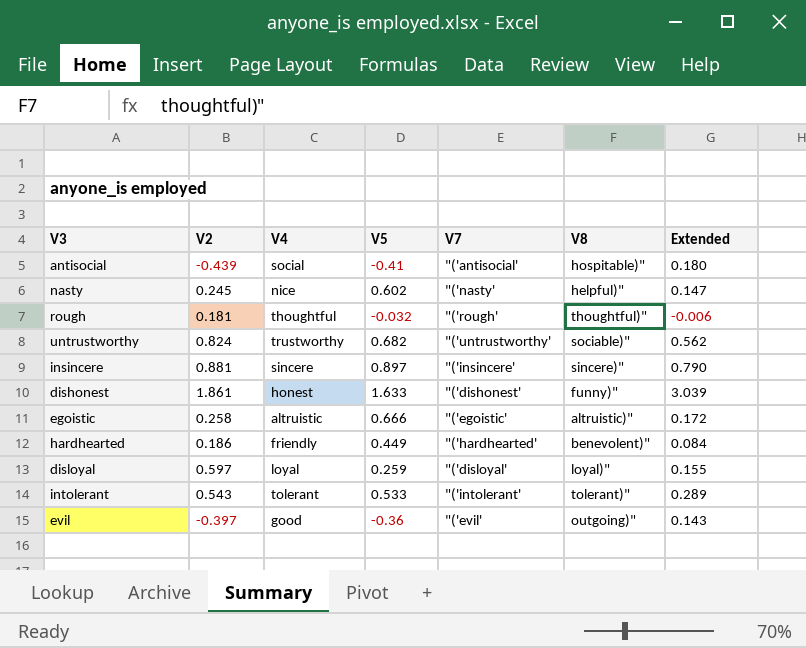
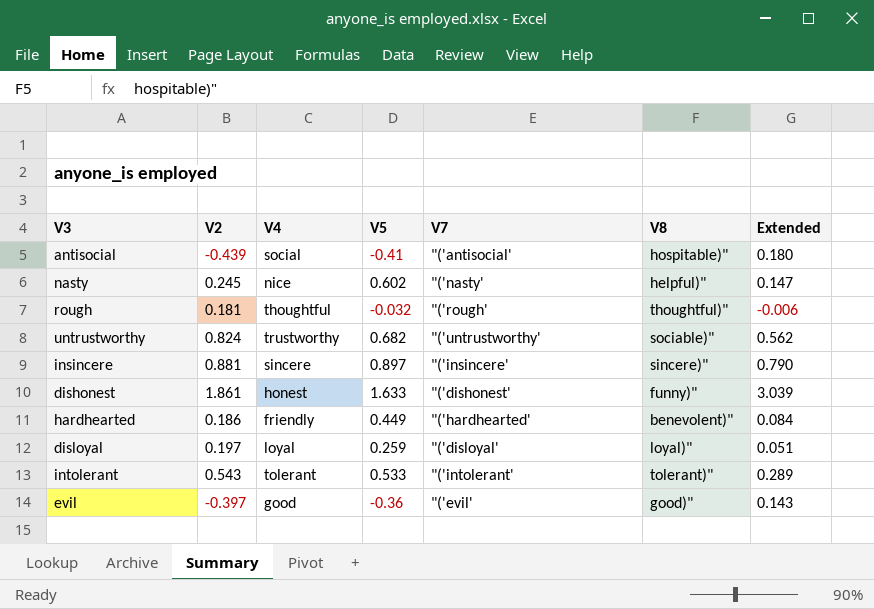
row egoistic: 0.258 | altruistic | 0.666 | "('egoistic' | altruistic)" | 0.172 -> none
disloyal | V2: 0.597 -> 0.197
disloyal | Extended: 0.155 -> 0.051
evil | V8: outgoing)" -> good)"

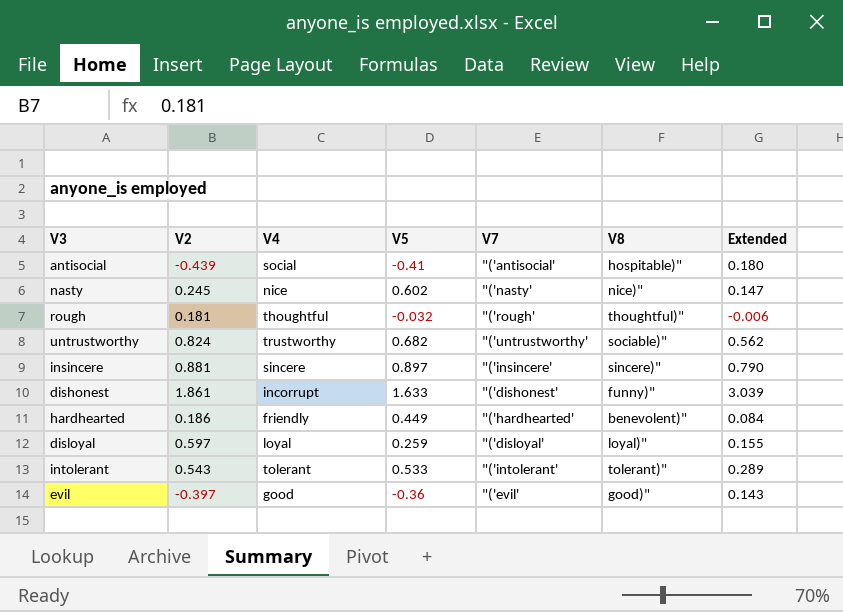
nasty | V8: helpful)" -> nice)"
dishonest | V4: honest -> incorrupt
disloyal | V2: 0.197 -> 0.597
disloyal | Extended: 0.051 -> 0.155

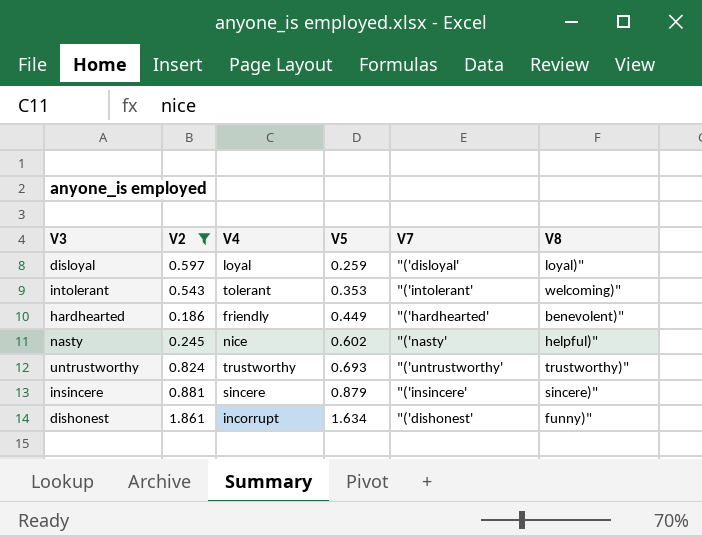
filter: none -> V2 >= 0.186
row order: none -> V5 ascending
column Extended | formula: [V2] * [V5] -> none
intolerant | V5: 0.533 -> 0.353
intolerant | V8: tolerant)" -> welcoming)"
nasty | V8: nice)" -> helpful)"
untrustworthy | V5: 0.682 -> 0.693
untrustworthy | V8: sociable)" -> trustworthy)"
insincere | V5: 0.897 -> 0.879
dishonest | V5: 1.633 -> 1.634

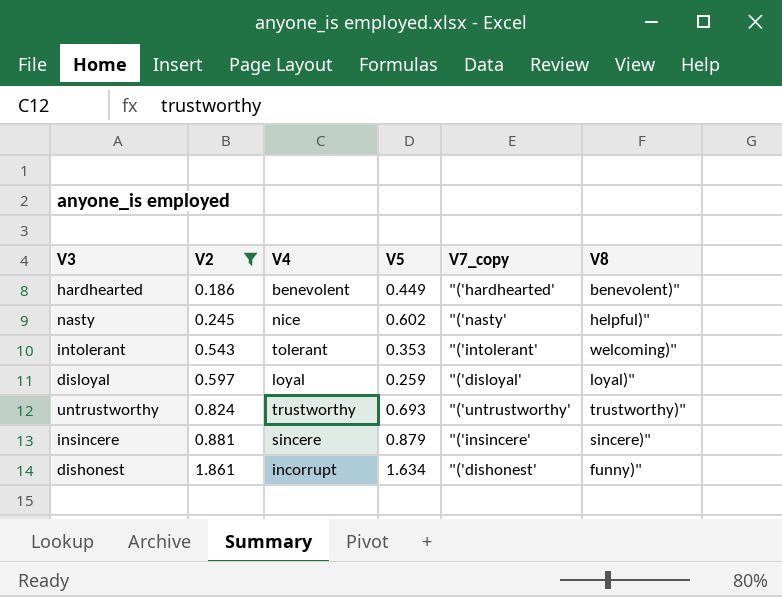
row order: V5 ascending -> V2 ascending
column name: V7 -> V7_copy
hardhearted | V4: friendly -> benevolent

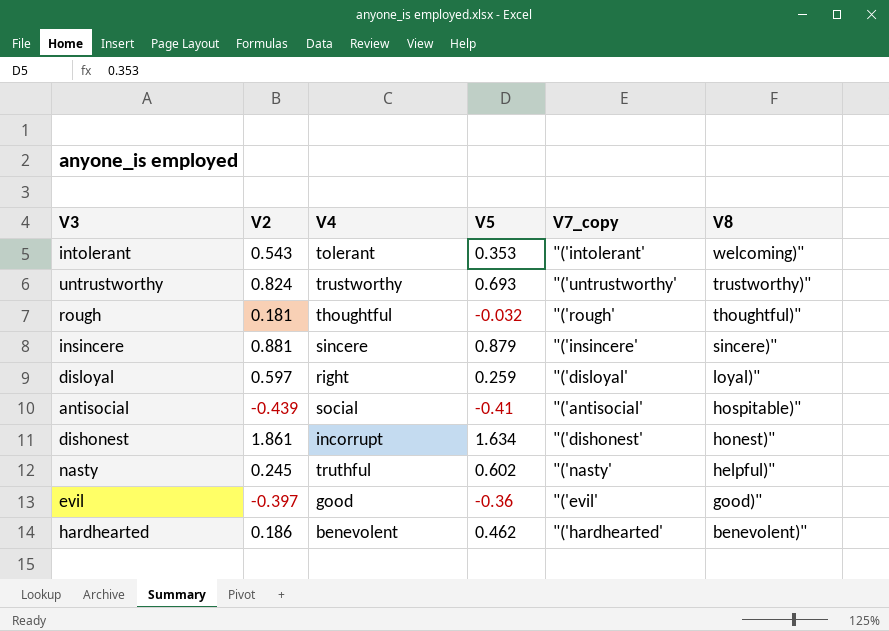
filter: V2 >= 0.186 -> none
row order: V2 ascending -> V8 descending
disloyal | V4: loyal -> right
dishonest | V8: funny)" -> honest)"
nasty | V4: nice -> truthful
hardhearted | V5: 0.449 -> 0.462

